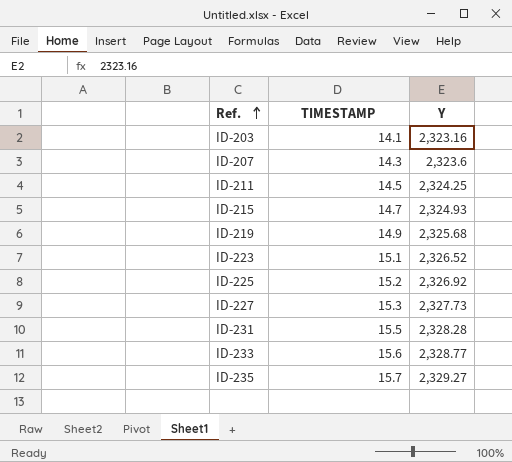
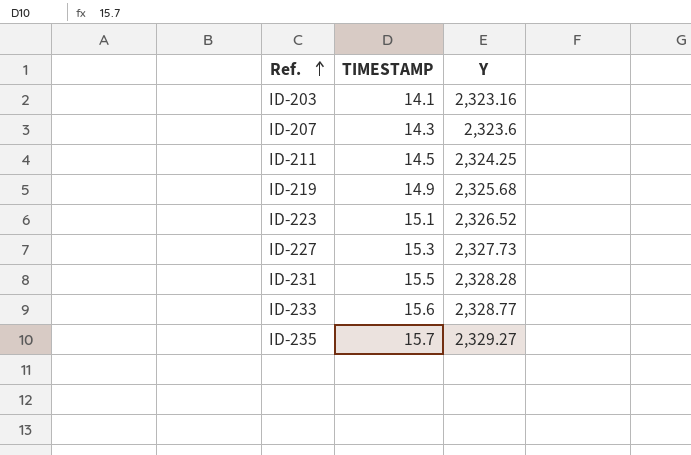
row ID-215: 14.7 | 2,324.93 -> none
row ID-225: 15.2 | 2,326.92 -> none

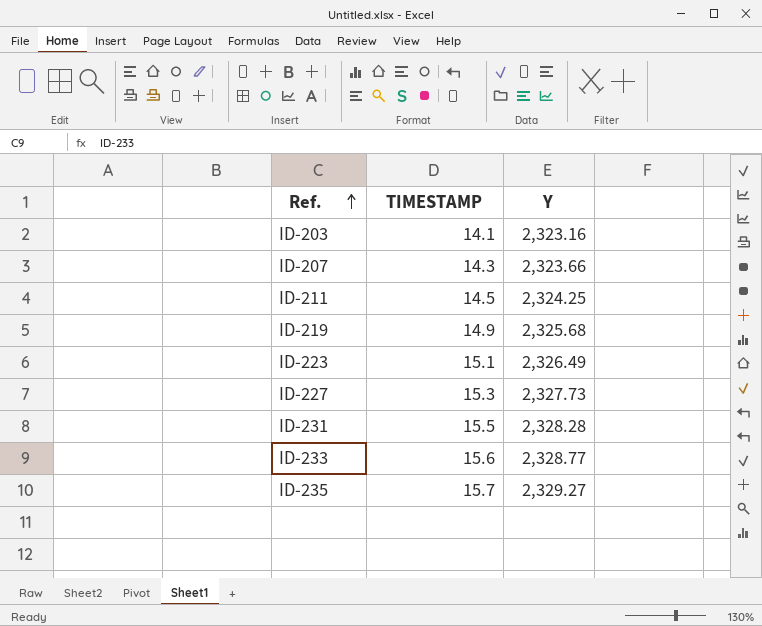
ID-207 | Y: 2,323.6 -> 2,323.66
ID-223 | Y: 2,326.52 -> 2,326.49

